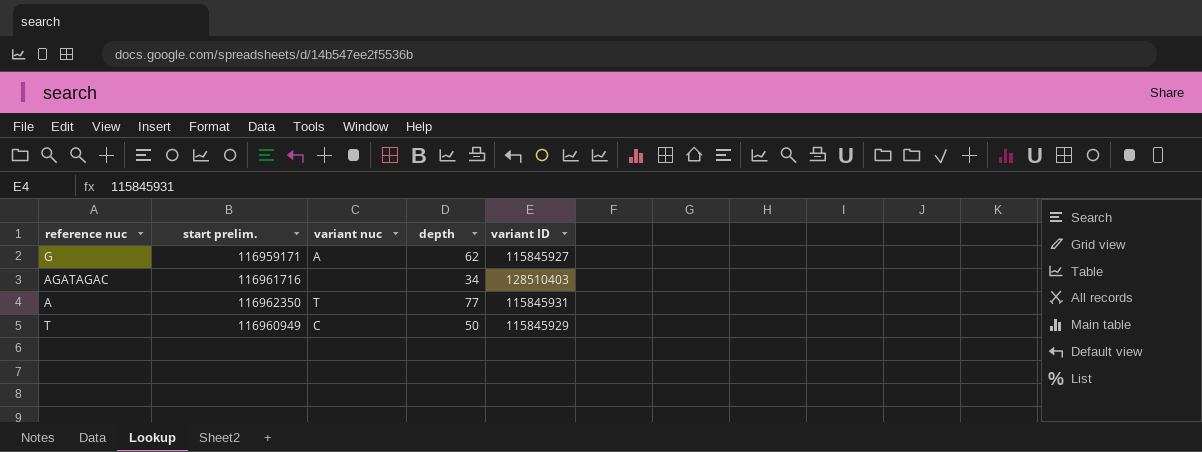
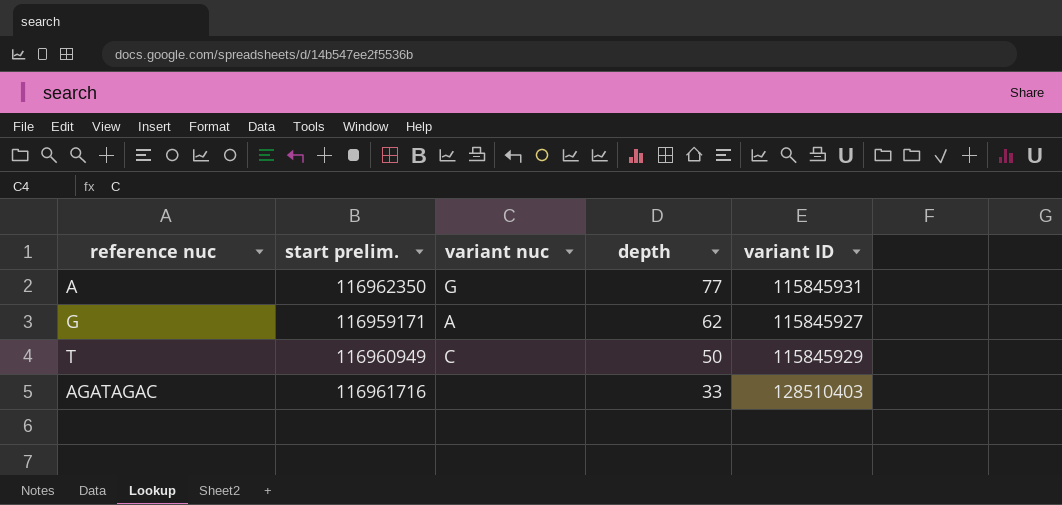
row order: none -> depth descending
A | variant nuc: T -> G
AGATAGAC | depth: 34 -> 33

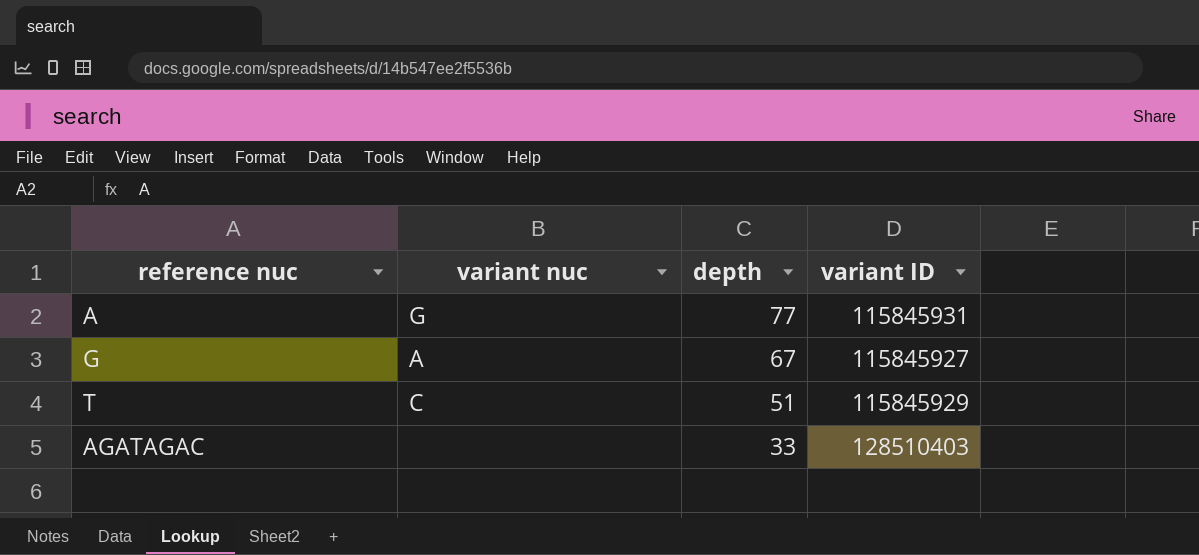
column start prelim. | position: 2 -> none
G | depth: 62 -> 67
T | depth: 50 -> 51

